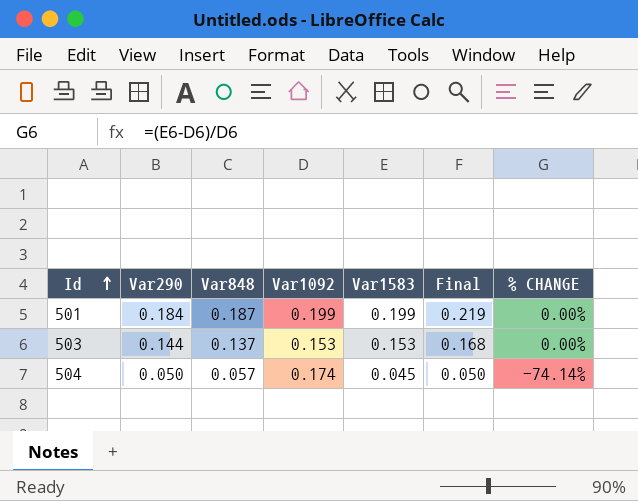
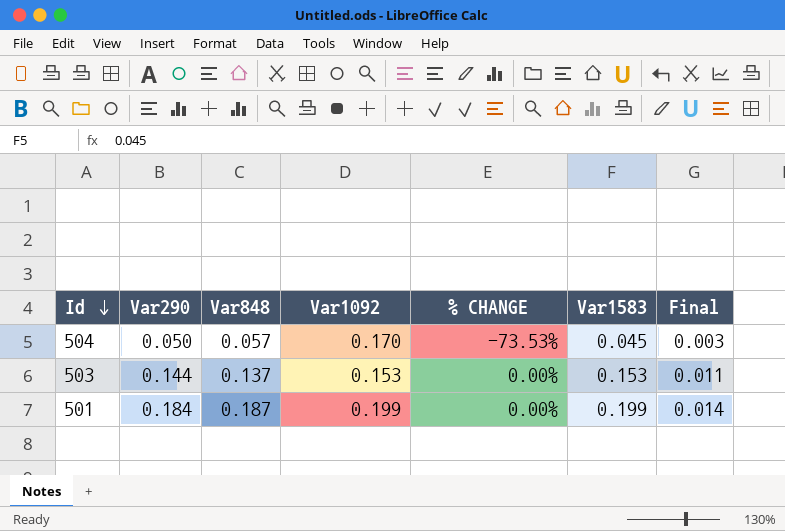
row order: Id ascending -> Id descending
column % CHANGE | position: 7 -> 5
column Final | formula: [Var1583] * 1.1 -> [Var1583] * 0.07
504 | Var1092: 0.174 -> 0.170
504 | % CHANGE: -74.14% -> -73.53%

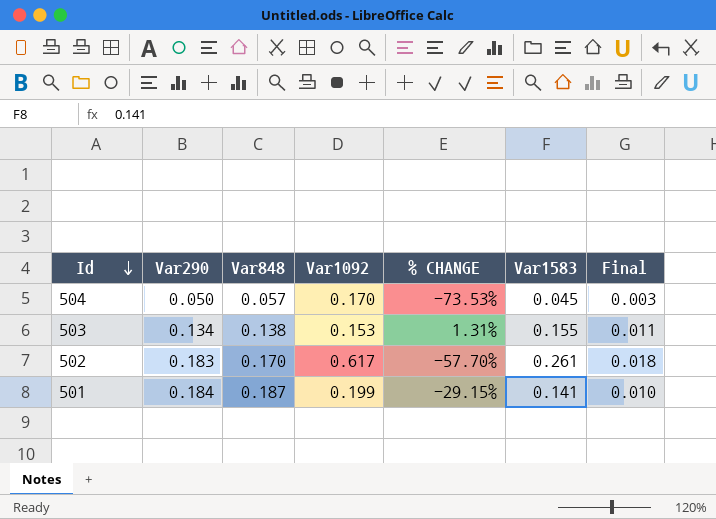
503 | Var290: 0.144 -> 0.134
503 | Var848: 0.137 -> 0.138
503 | % CHANGE: 0.00% -> 1.31%
503 | Var1583: 0.153 -> 0.155
row 502: none -> 0.183 | 0.170 | 0.617 | -57.70% | 0.261 | 0.018
501 | % CHANGE: 0.00% -> -29.15%
501 | Var1583: 0.199 -> 0.141
501 | Final: 0.014 -> 0.010

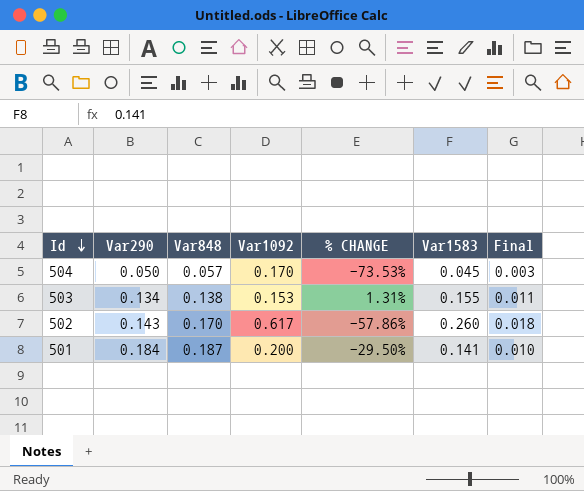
502 | Var290: 0.183 -> 0.143
502 | % CHANGE: -57.70% -> -57.86%
502 | Var1583: 0.261 -> 0.260
501 | Var1092: 0.199 -> 0.200
501 | % CHANGE: -29.15% -> -29.50%

